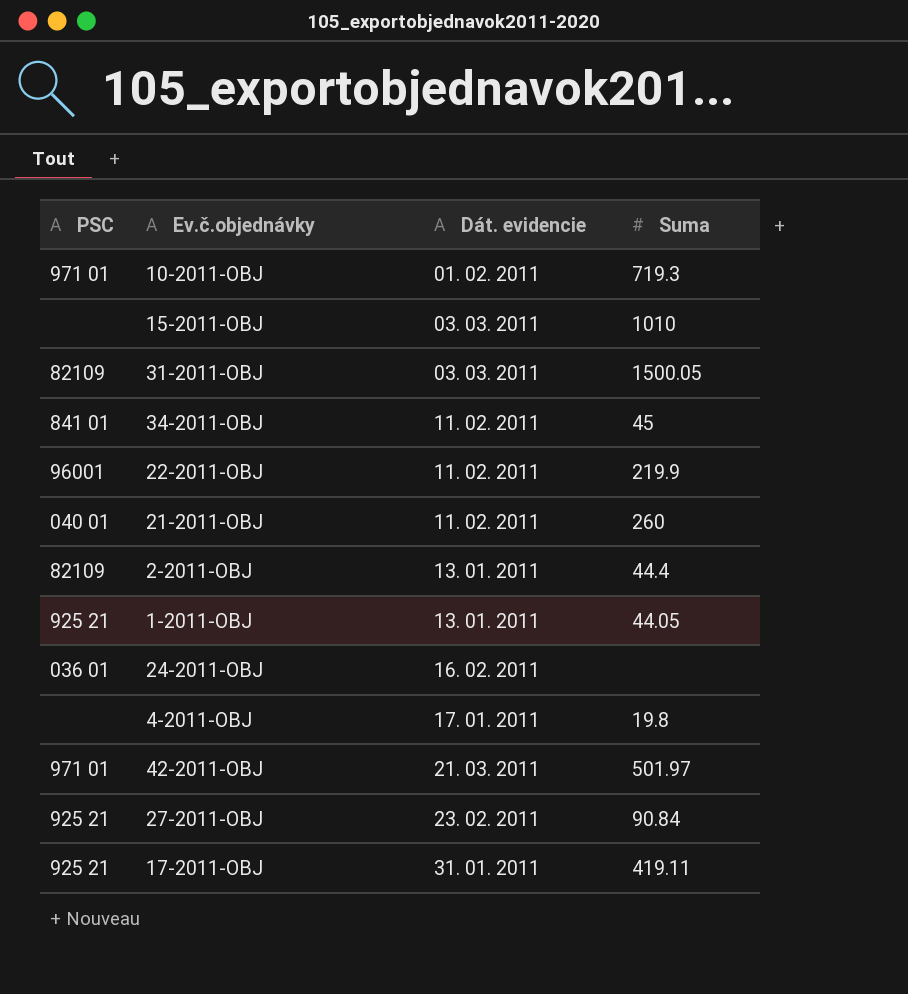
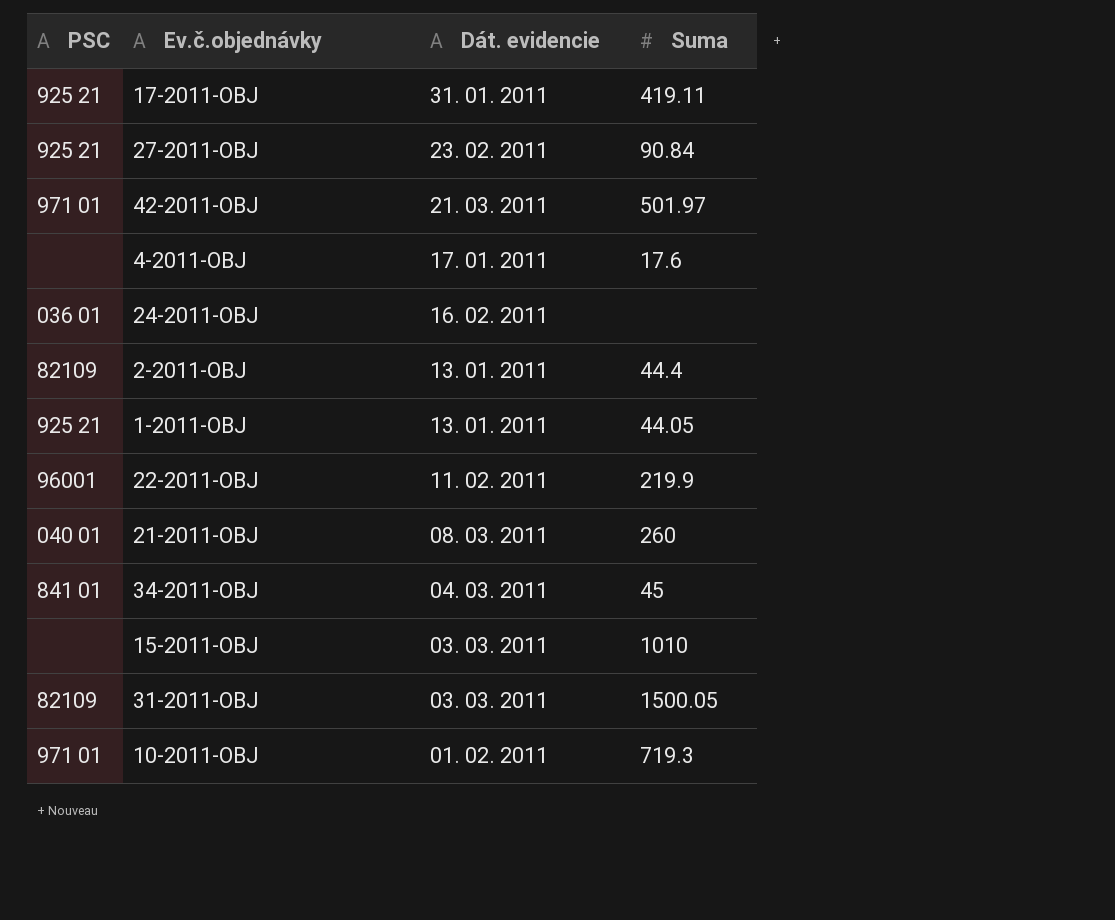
row order: Dát. evidencie ascending -> Dát. evidencie descending
4-2011-OBJ | Suma: 19.8 -> 17.6
21-2011-OBJ | Dát. evidencie: 11. 02. 2011 -> 08. 03. 2011
34-2011-OBJ | Dát. evidencie: 11. 02. 2011 -> 04. 03. 2011

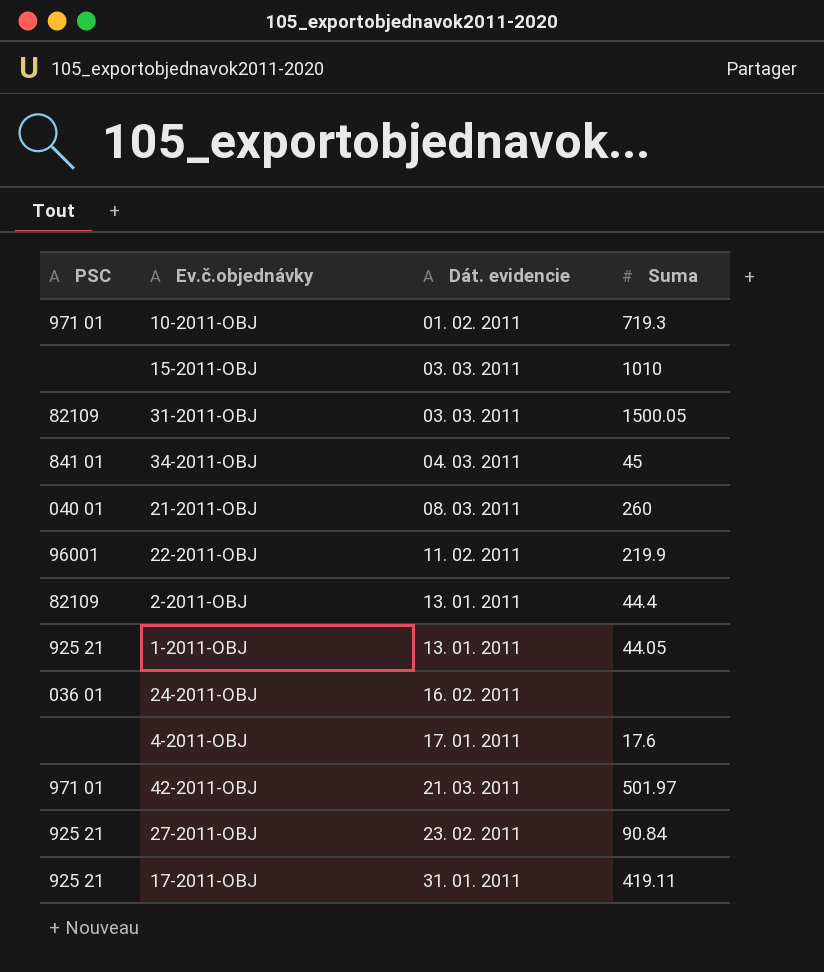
row order: Dát. evidencie descending -> Dát. evidencie ascending

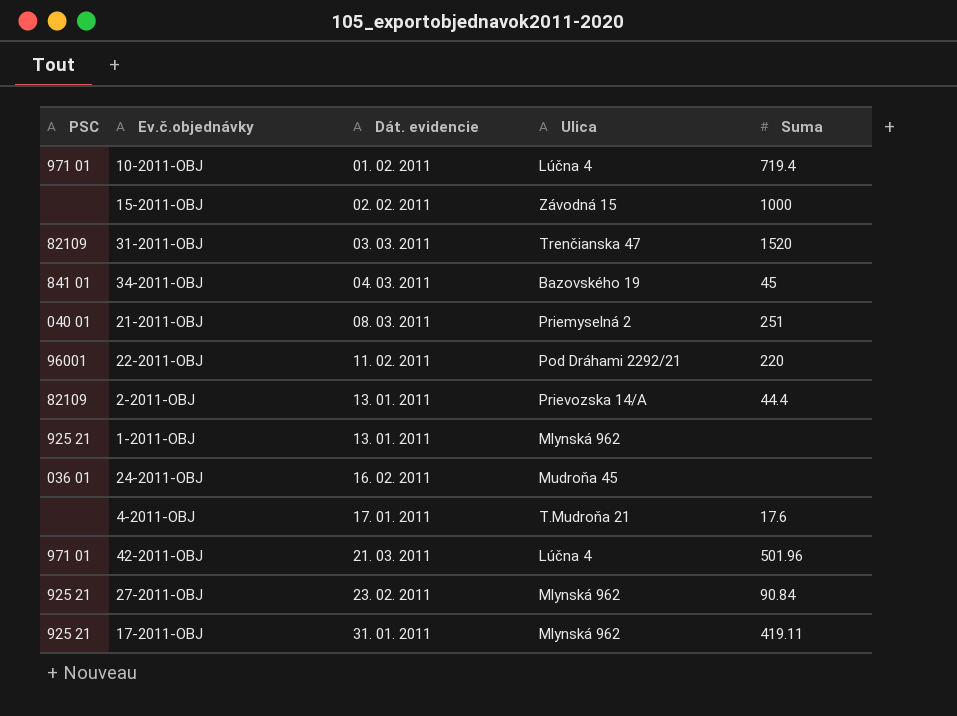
column Ulica | position: none -> 4
10-2011-OBJ | Suma: 719.3 -> 719.4
15-2011-OBJ | Dát. evidencie: 03. 03. 2011 -> 02. 02. 2011
15-2011-OBJ | Suma: 1010 -> 1000
31-2011-OBJ | Suma: 1500.05 -> 1520
21-2011-OBJ | Suma: 260 -> 251
22-2011-OBJ | Suma: 219.9 -> 220
1-2011-OBJ | Suma: 44.05 -> none
42-2011-OBJ | Suma: 501.97 -> 501.96

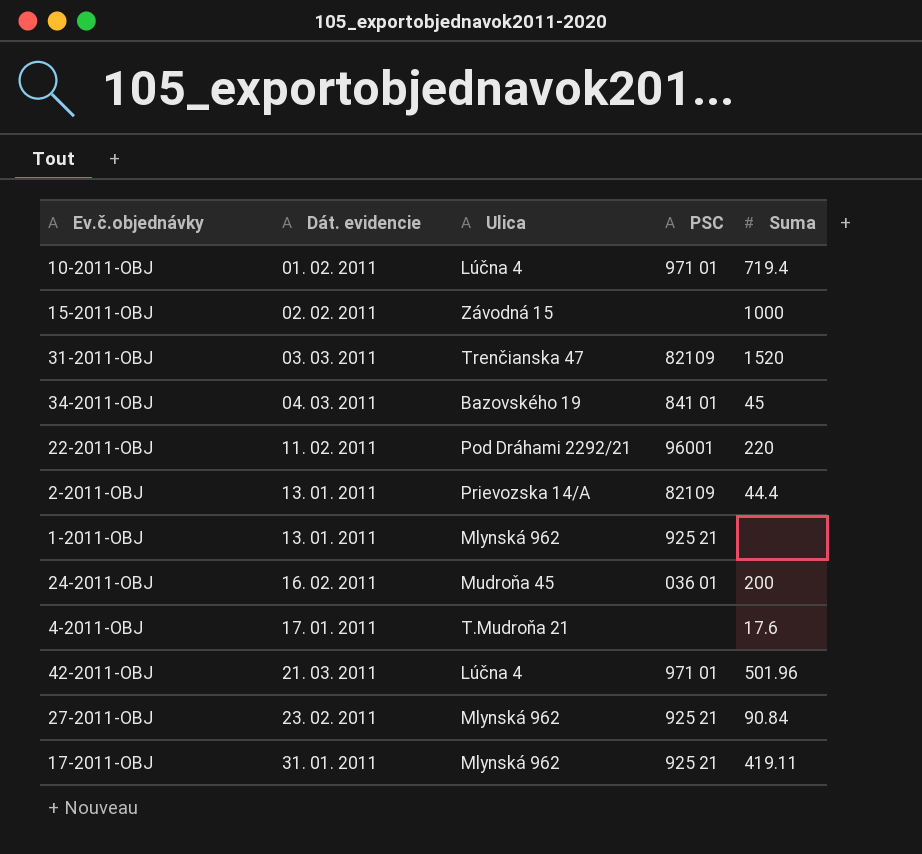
column PSC | position: 1 -> 4
row 21-2011-OBJ: 040 01 | 08. 03. 2011 | Priemyselná 2 | 251 -> none
24-2011-OBJ | Suma: none -> 200

